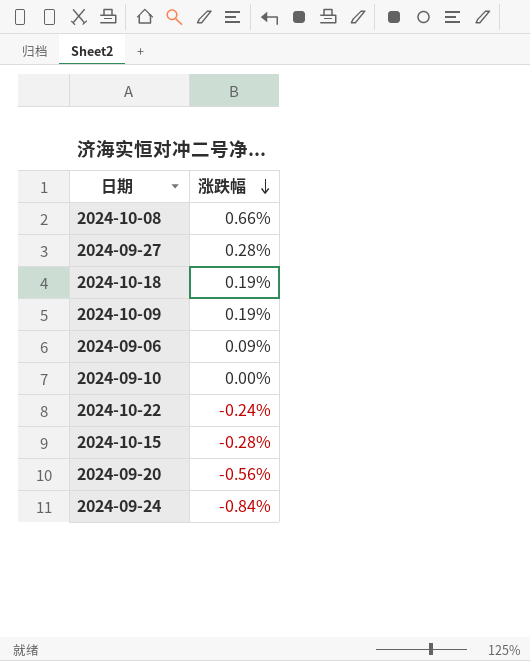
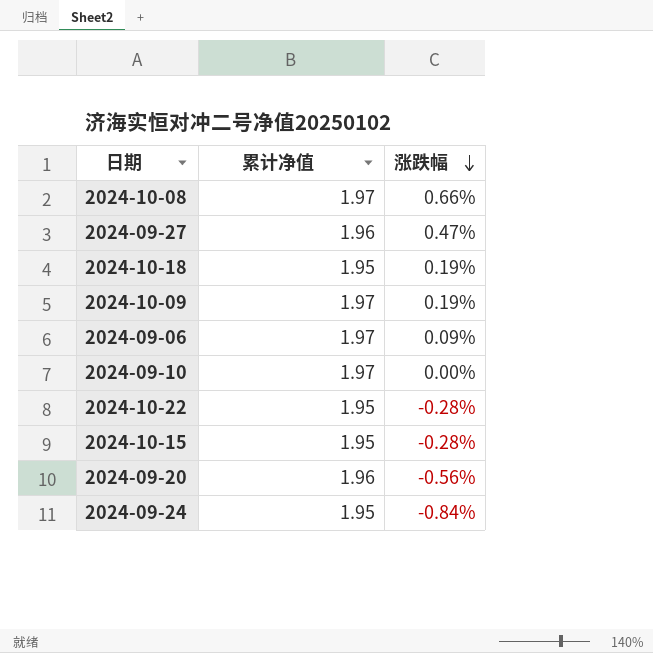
column 累计净值 | position: none -> 2
2024-09-27 | 涨跌幅: 0.28% -> 0.47%
2024-10-22 | 涨跌幅: -0.24% -> -0.28%

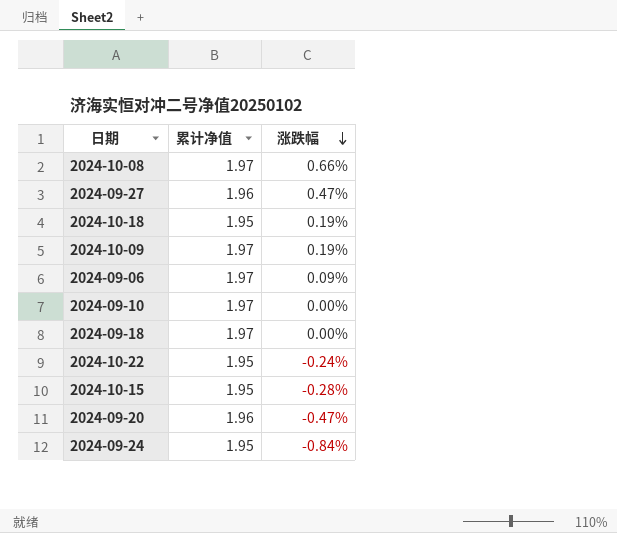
row 2024-09-18: none -> 1.97 | 0.00%
2024-10-22 | 涨跌幅: -0.28% -> -0.24%
2024-09-20 | 涨跌幅: -0.56% -> -0.47%

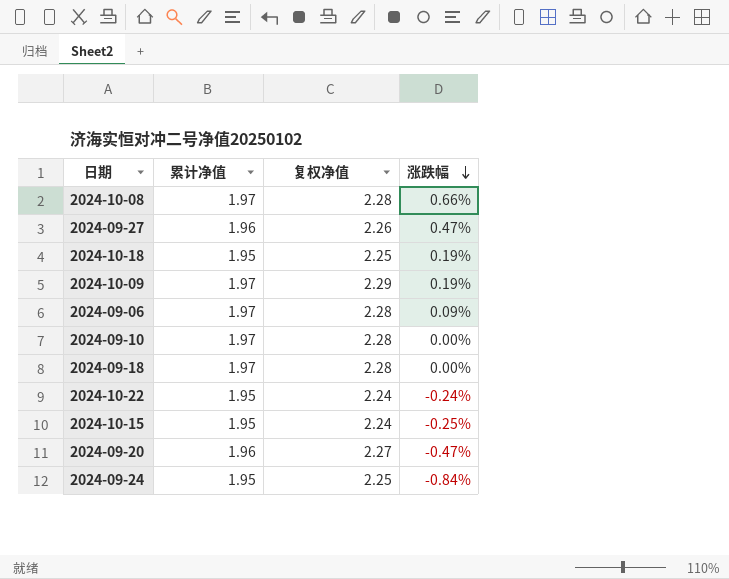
column 复权净值 | position: none -> 3
2024-10-15 | 涨跌幅: -0.28% -> -0.25%

